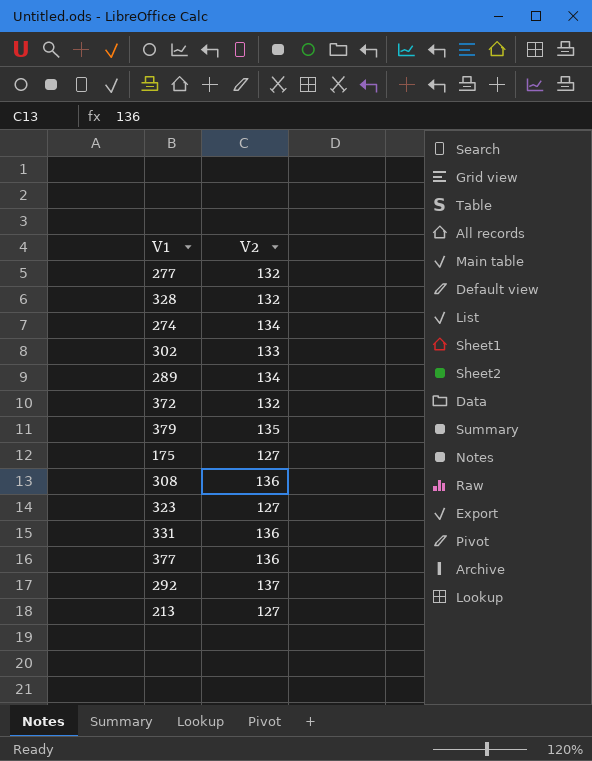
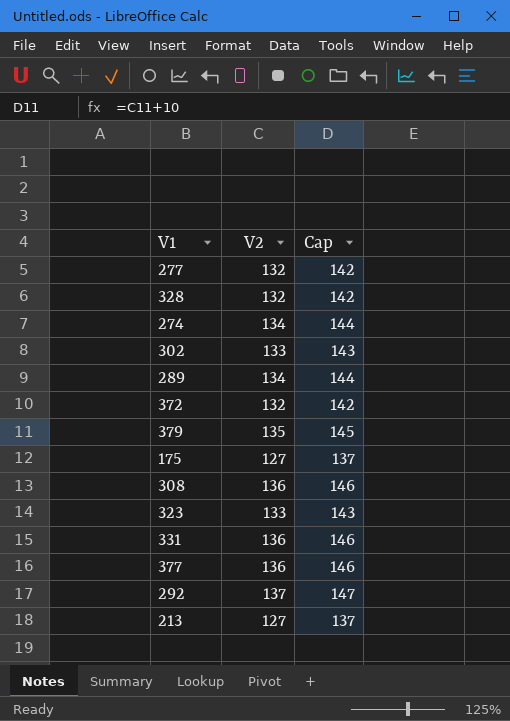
column Cap | formula: none -> [V2] + 10
323 | V2: 127 -> 133

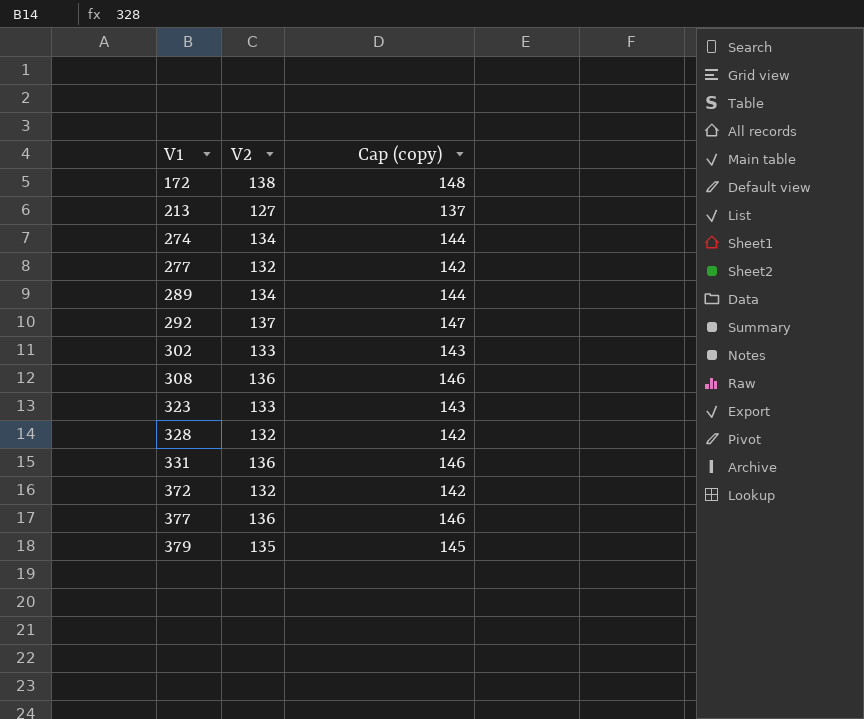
row order: none -> V1 ascending
column name: Cap -> Cap (copy)
row 175: 127 | 137 -> none
row 172: none -> 138 | 148

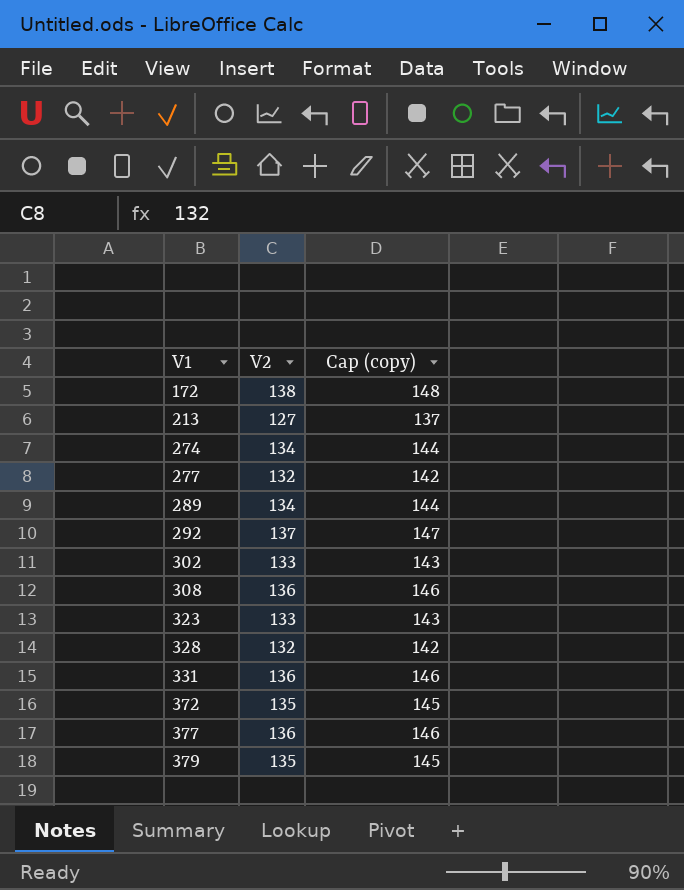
372 | V2: 132 -> 135
372 | Cap (copy): 142 -> 145

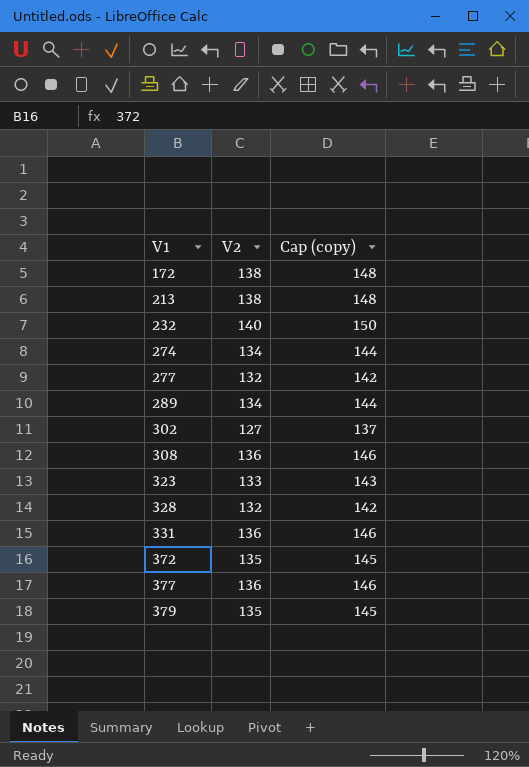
row 292: 137 | 147 -> none
213 | V2: 127 -> 138
213 | Cap (copy): 137 -> 148
row 232: none -> 140 | 150
302 | V2: 133 -> 127
302 | Cap (copy): 143 -> 137

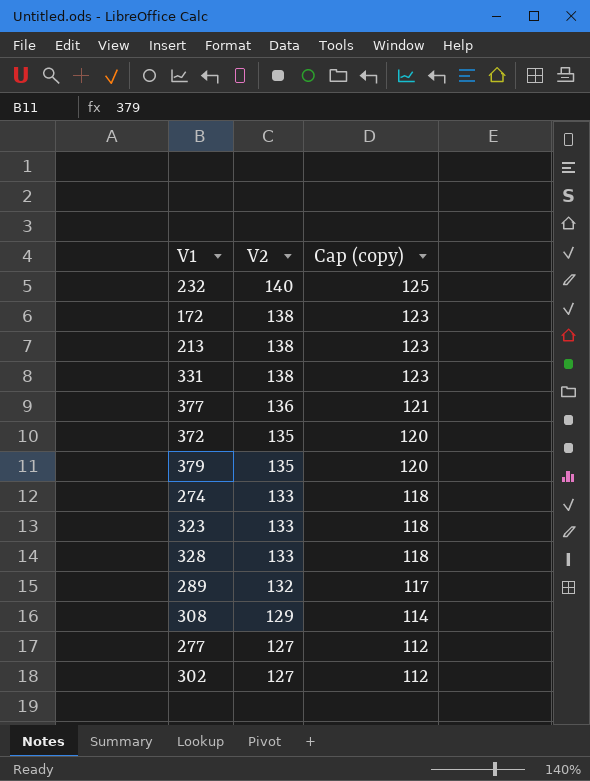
row order: V1 ascending -> V2 descending
column Cap (copy) | formula: [V2] + 10 -> [V2] - 15
331 | V2: 136 -> 138
274 | V2: 134 -> 133
328 | V2: 132 -> 133
289 | V2: 134 -> 132
308 | V2: 136 -> 129
277 | V2: 132 -> 127

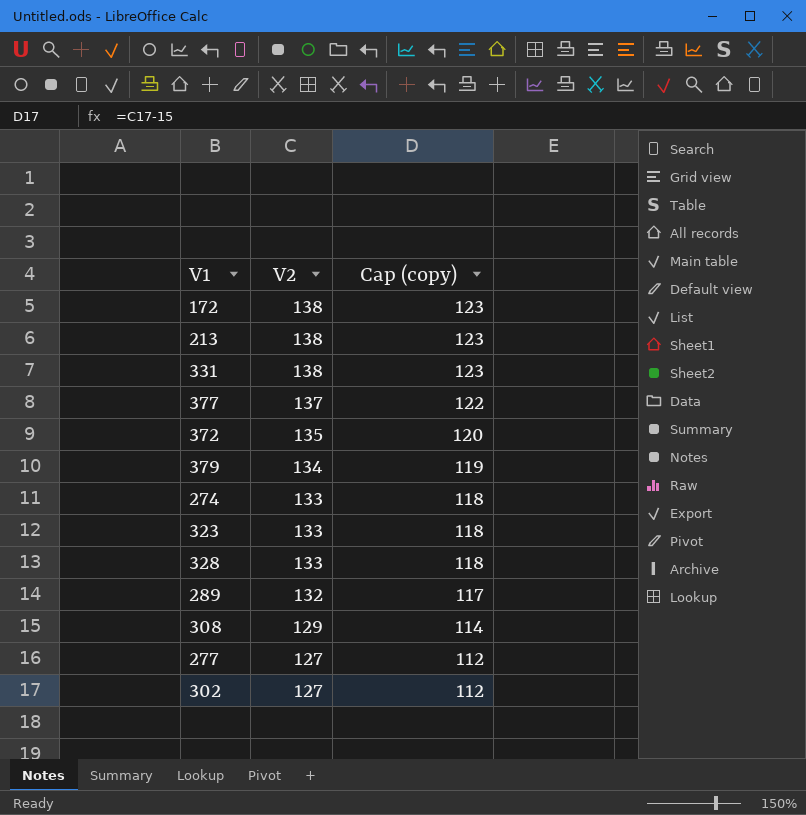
row 232: 140 | 125 -> none
377 | V2: 136 -> 137
377 | Cap (copy): 121 -> 122
379 | V2: 135 -> 134
379 | Cap (copy): 120 -> 119

